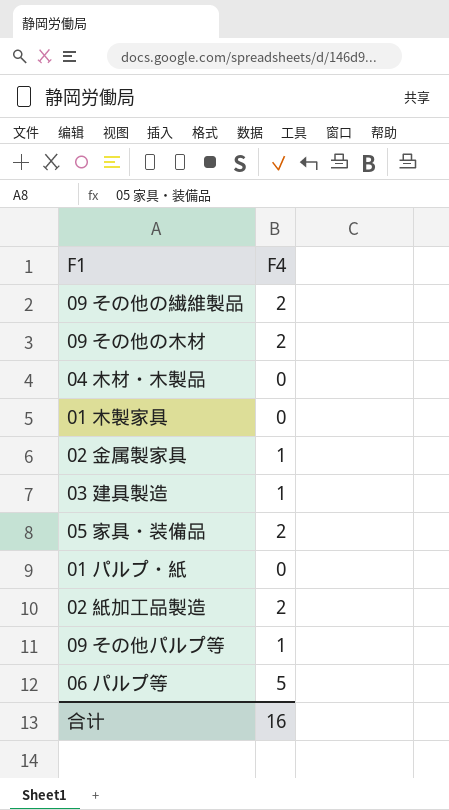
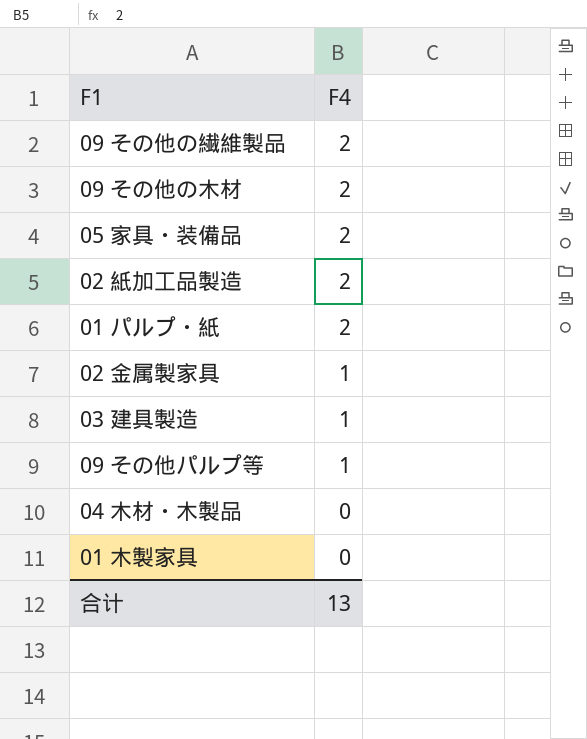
row order: none -> F4 descending
row 06 パルプ等: 5 -> none
01 パルプ・紙 | F4: 0 -> 2
合计 | F4: 16 -> 13

